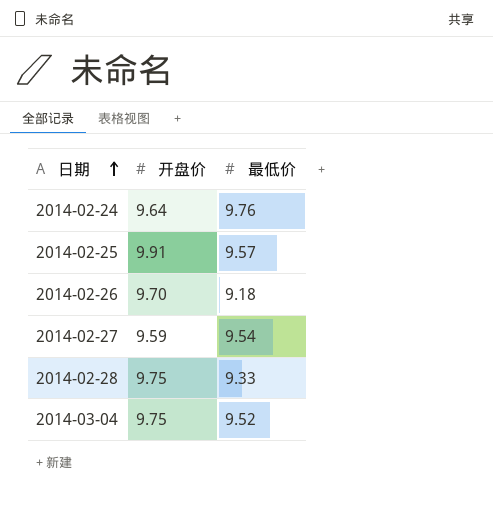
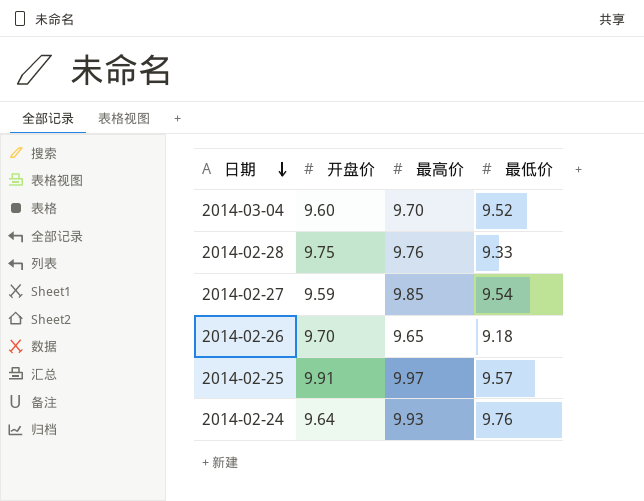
row order: 日期 ascending -> 日期 descending
column 最高价 | position: none -> 3
2014-03-04 | 开盘价: 9.75 -> 9.60

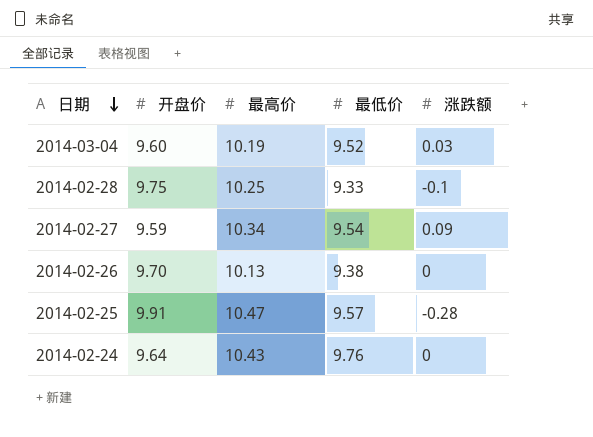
column 涨跌额 | position: none -> 5
2014-03-04 | 最高价: 9.70 -> 10.19
2014-02-28 | 最高价: 9.76 -> 10.25
2014-02-27 | 最高价: 9.85 -> 10.34
2014-02-26 | 最高价: 9.65 -> 10.13
2014-02-26 | 最低价: 9.18 -> 9.38
2014-02-25 | 最高价: 9.97 -> 10.47
2014-02-24 | 最高价: 9.93 -> 10.43

